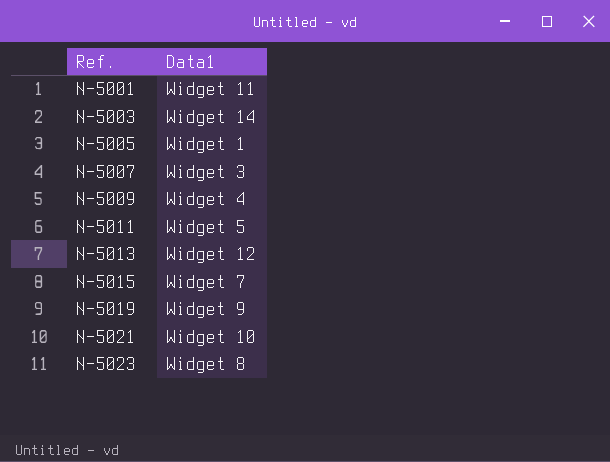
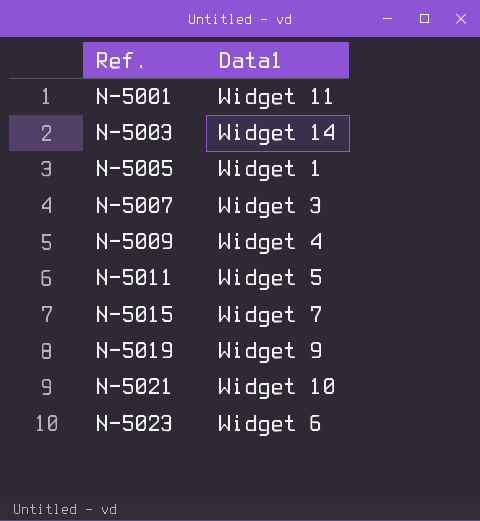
row N-5013: Widget 12 -> none
N-5023 | Data1: Widget 8 -> Widget 6

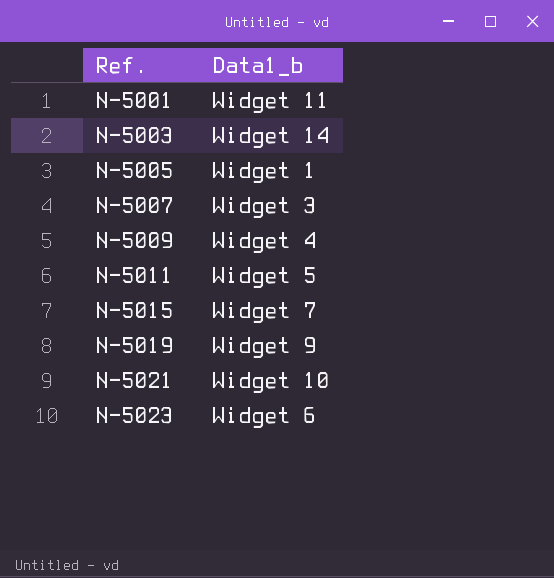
column name: Data1 -> Data1_b

